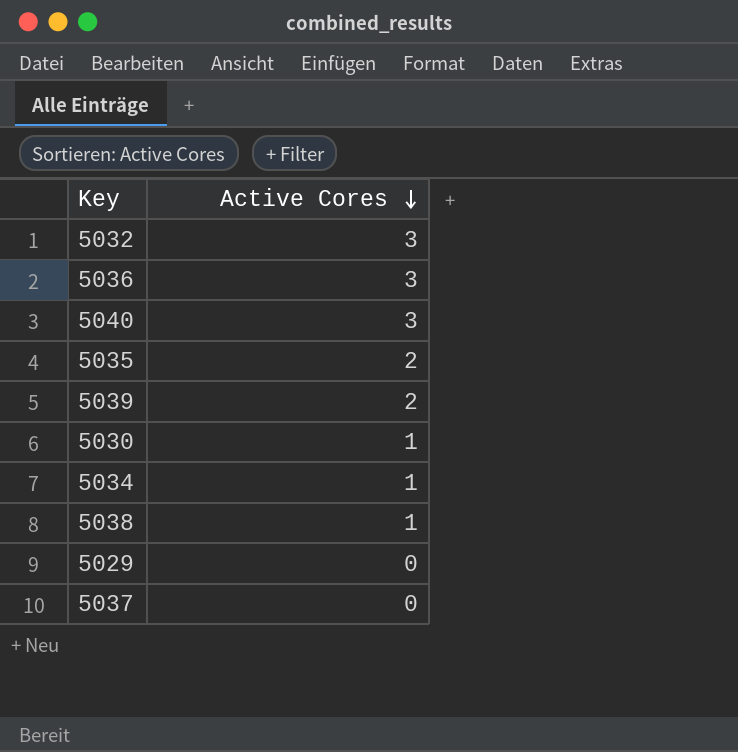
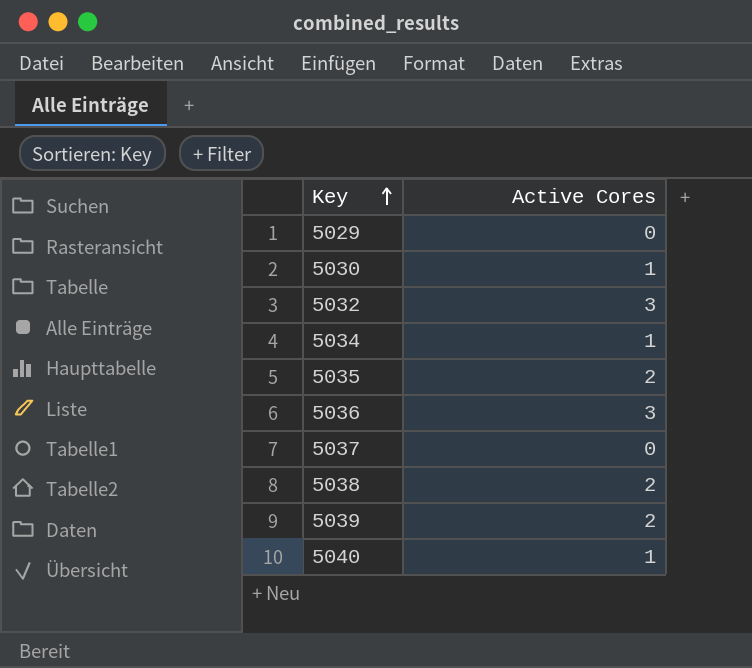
row order: Active Cores descending -> Key ascending
5038 | Active Cores: 1 -> 2
5040 | Active Cores: 3 -> 1

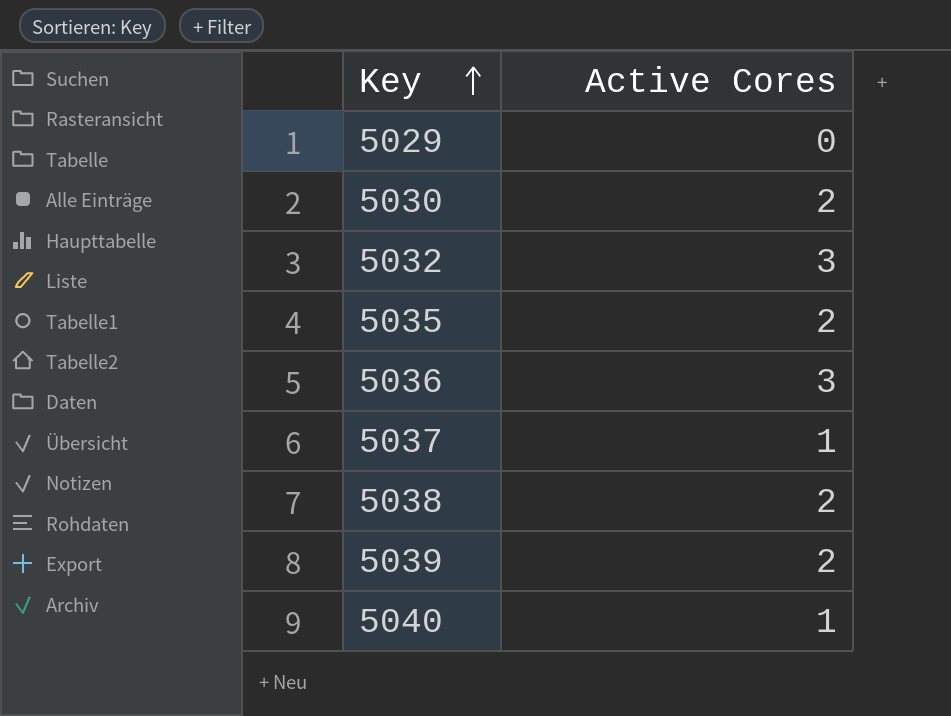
row 5034: 1 -> none
5030 | Active Cores: 1 -> 2
5037 | Active Cores: 0 -> 1

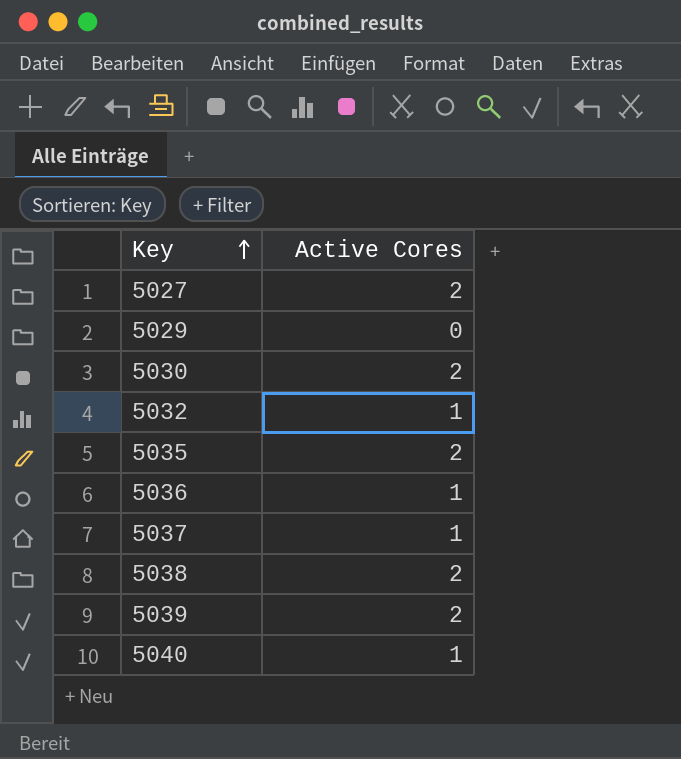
row 5027: none -> 2
5032 | Active Cores: 3 -> 1
5036 | Active Cores: 3 -> 1

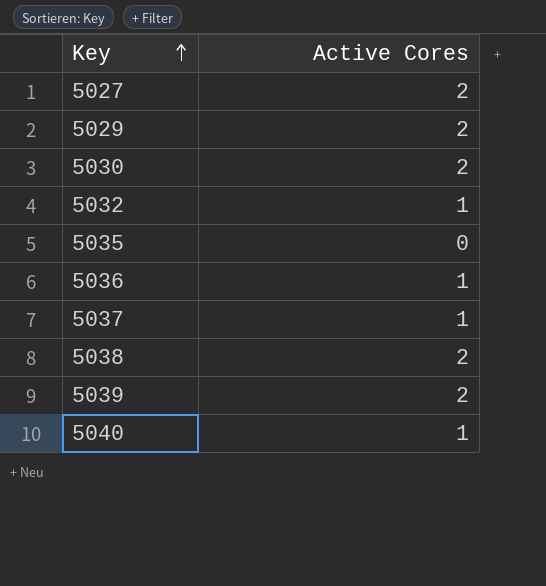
5029 | Active Cores: 0 -> 2
5035 | Active Cores: 2 -> 0

